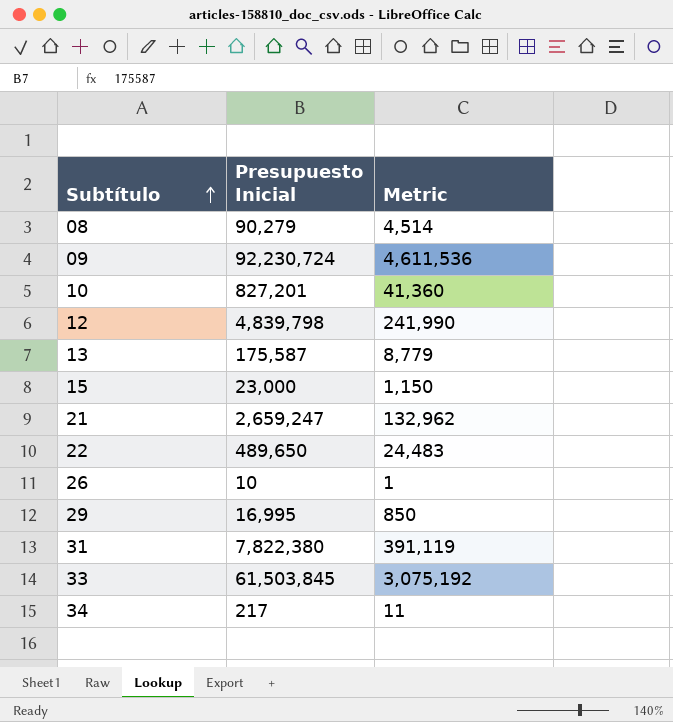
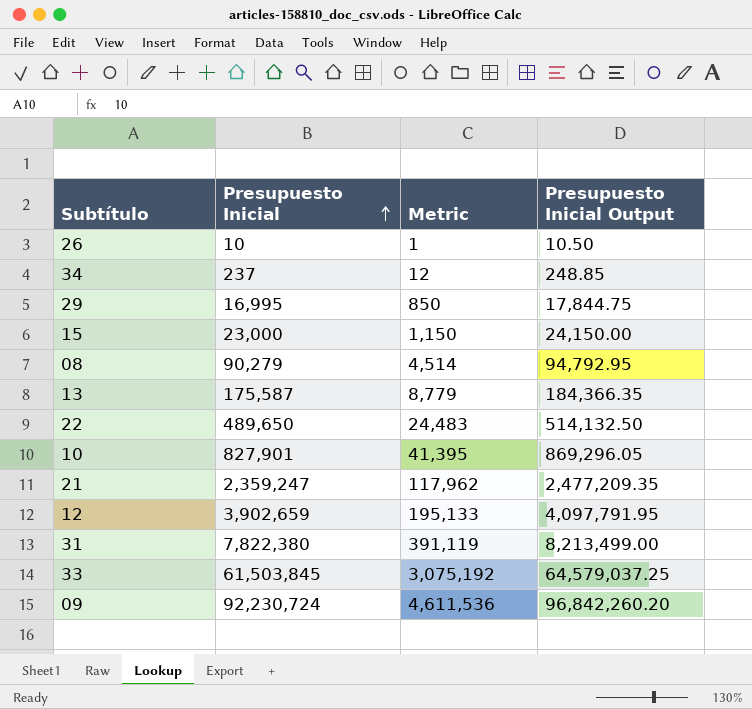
row order: Subtítulo ascending -> Presupuesto Inicial ascending
column Presupuesto Inicial Output | formula: none -> [Presupuesto Inicial] * 1.05
34 | Presupuesto Inicial: 217 -> 237
34 | Metric: 11 -> 12
10 | Presupuesto Inicial: 827,201 -> 827,901
10 | Metric: 41,360 -> 41,395
21 | Presupuesto Inicial: 2,659,247 -> 2,359,247
21 | Metric: 132,962 -> 117,962
12 | Presupuesto Inicial: 4,839,798 -> 3,902,659
12 | Metric: 241,990 -> 195,133

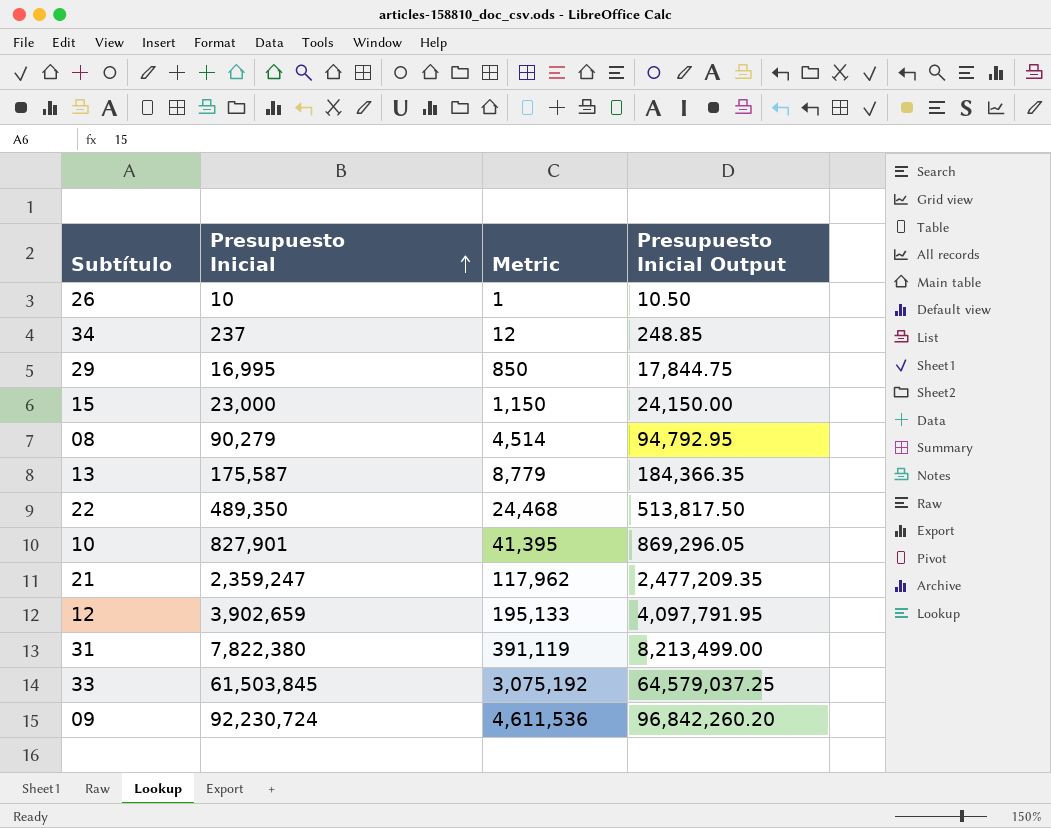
22 | Presupuesto Inicial: 489,650 -> 489,350
22 | Metric: 24,483 -> 24,468
22 | Presupuesto Inicial Output: 514,132.50 -> 513,817.50

